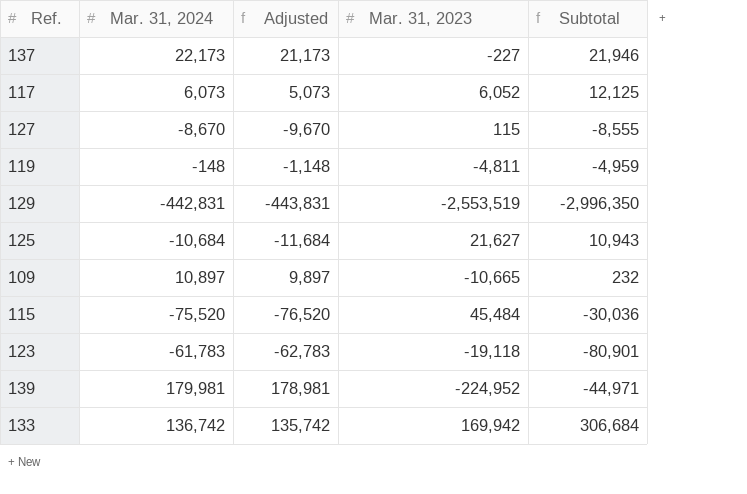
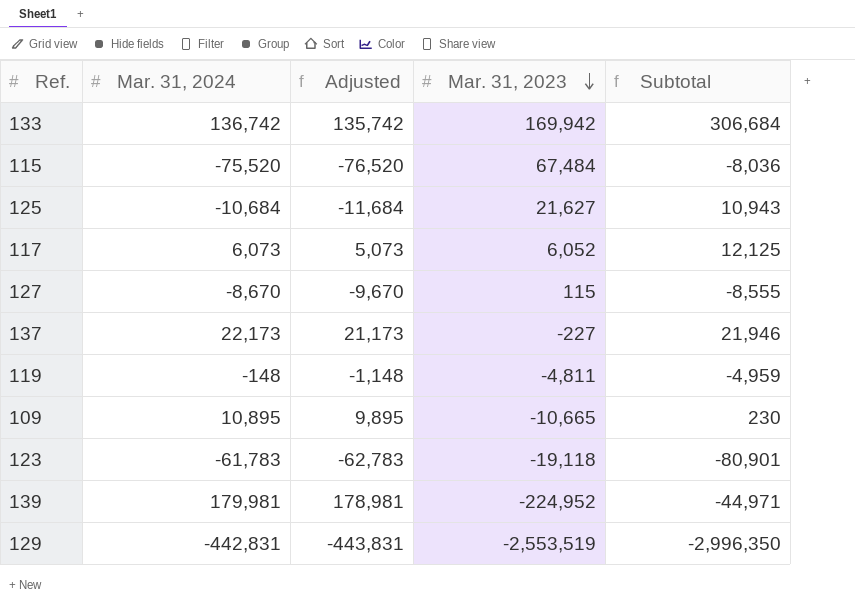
row order: none -> Mar. 31, 2023 descending
115 | Mar. 31, 2023: 45,484 -> 67,484
115 | Subtotal: -30,036 -> -8,036
109 | Mar. 31, 2024: 10,897 -> 10,895
109 | Adjusted: 9,897 -> 9,895
109 | Subtotal: 232 -> 230

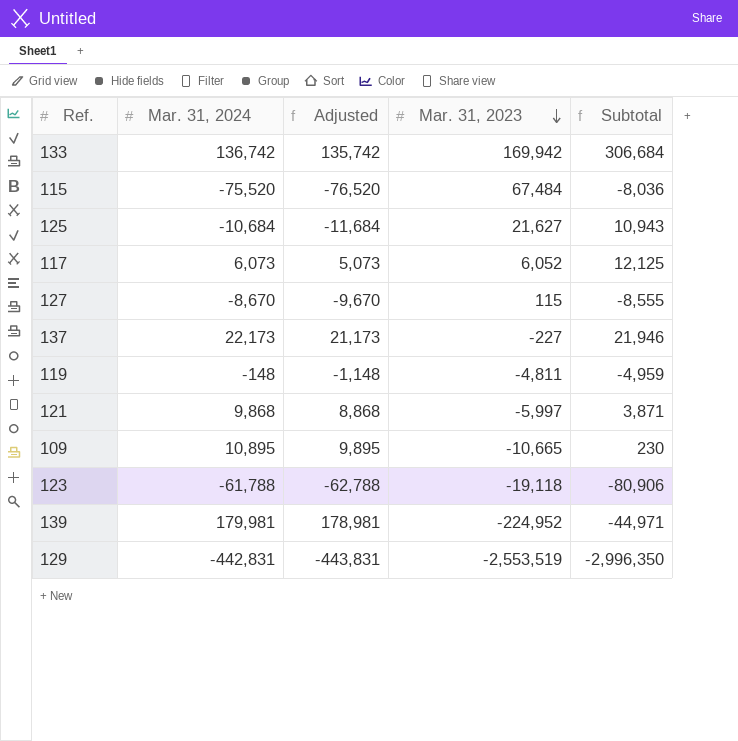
row 121: none -> 9,868 | 8,868 | -5,997 | 3,871
123 | Mar. 31, 2024: -61,783 -> -61,788
123 | Adjusted: -62,783 -> -62,788
123 | Subtotal: -80,901 -> -80,906

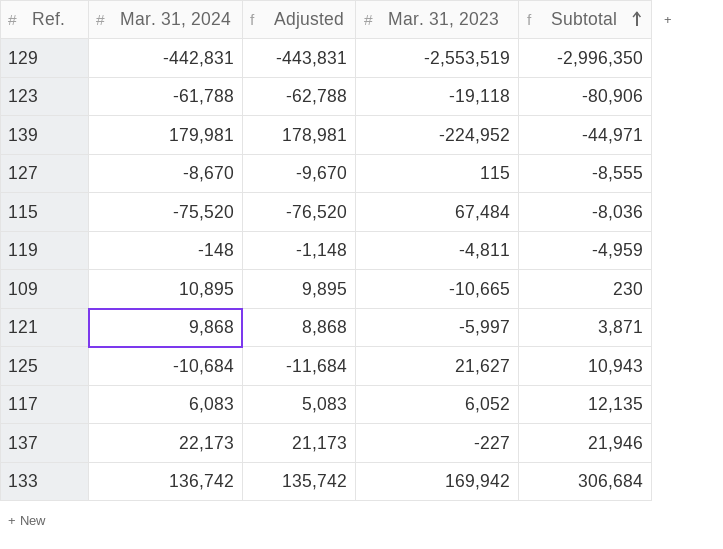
row order: Mar. 31, 2023 descending -> Subtotal ascending
117 | Mar. 31, 2024: 6,073 -> 6,083
117 | Adjusted: 5,073 -> 5,083
117 | Subtotal: 12,125 -> 12,135

